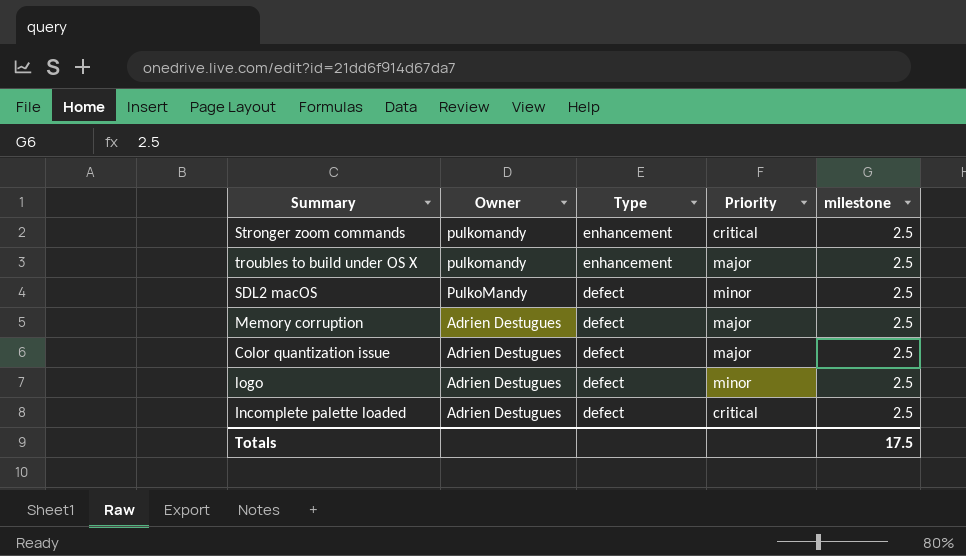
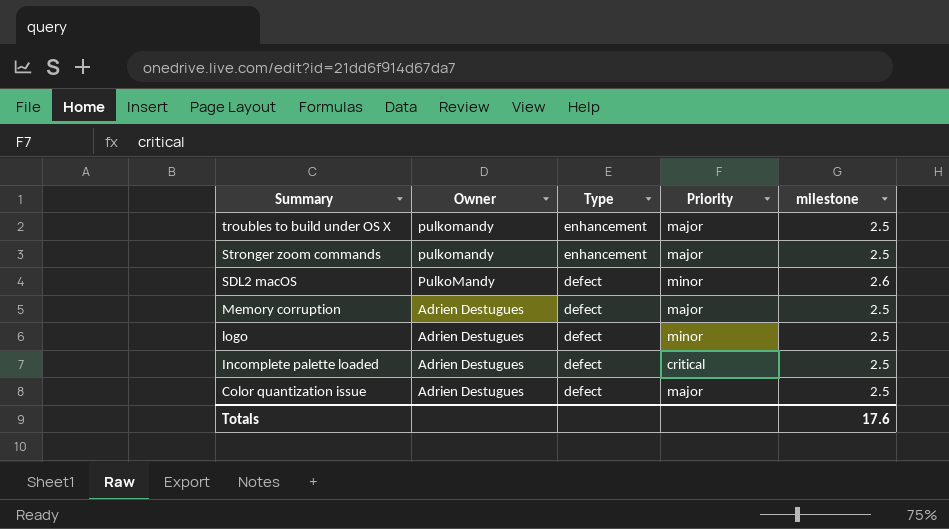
row order: Owner descending -> Summary descending
Stronger zoom commands | Priority: critical -> major
SDL2 macOS | milestone: 2.5 -> 2.6
Totals | milestone: 17.5 -> 17.6

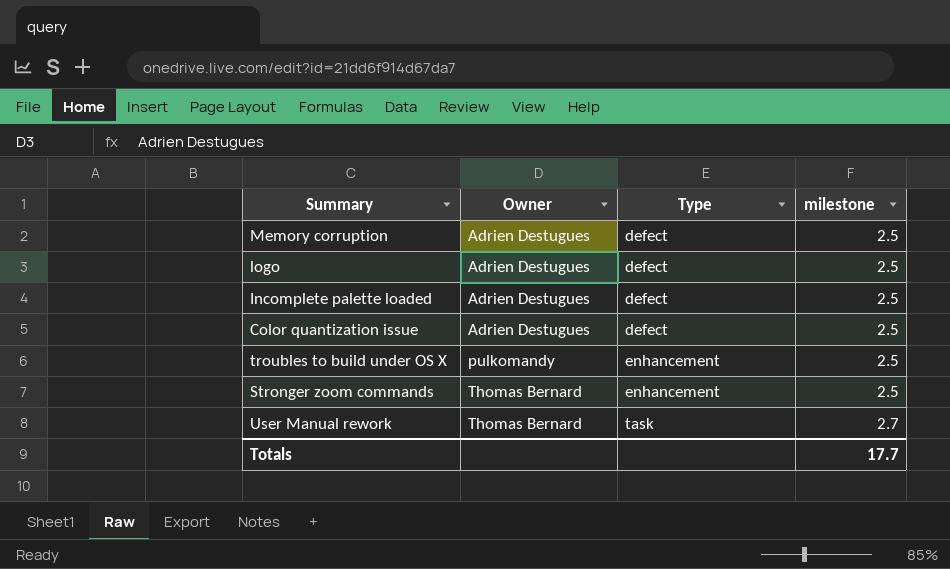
row order: Summary descending -> Owner ascending
column Priority | position: 4 -> none
row SDL2 macOS: PulkoMandy | defect | minor | 2.6 -> none
Stronger zoom commands | Owner: pulkomandy -> Thomas Bernard
row User Manual rework: none -> Thomas Bernard | task | 2.7
Totals | milestone: 17.6 -> 17.7

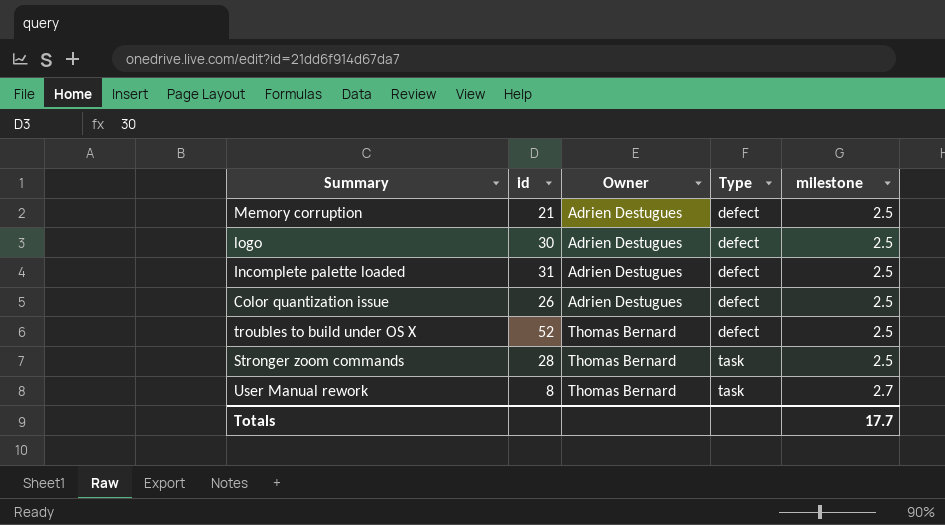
column id | position: none -> 2
troubles to build under OS X | Owner: pulkomandy -> Thomas Bernard
troubles to build under OS X | Type: enhancement -> defect
Stronger zoom commands | Type: enhancement -> task

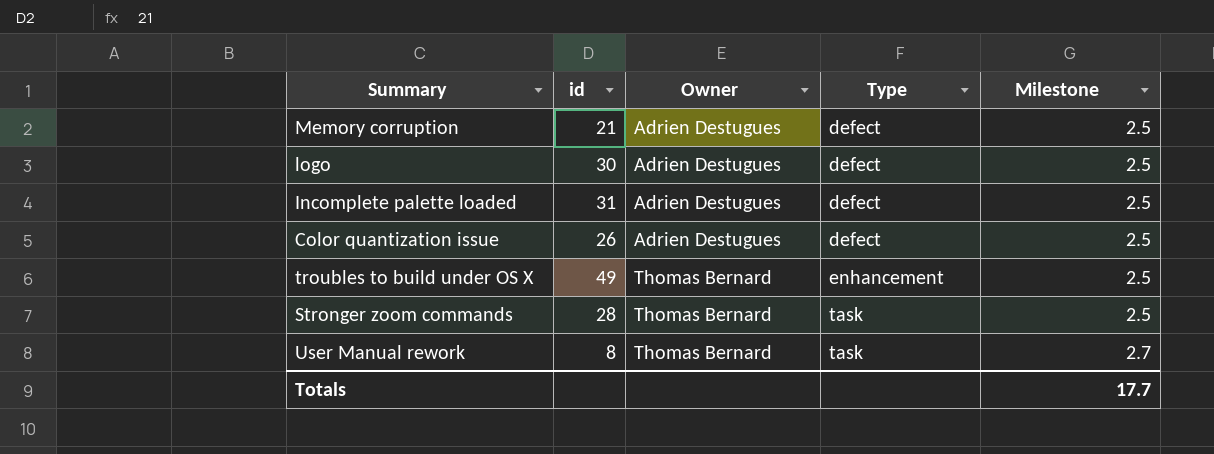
column name: milestone -> Milestone
troubles to build under OS X | id: 52 -> 49
troubles to build under OS X | Type: defect -> enhancement

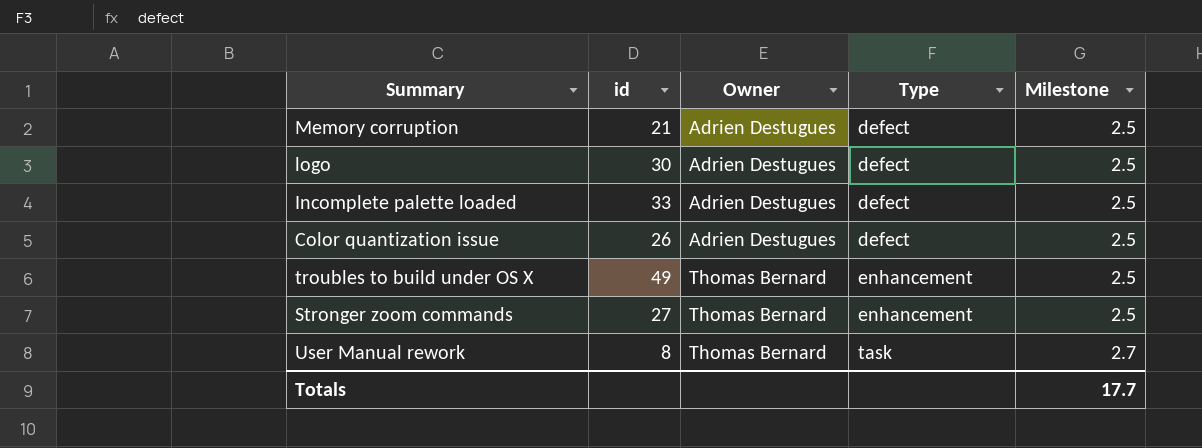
Incomplete palette loaded | id: 31 -> 33
Stronger zoom commands | id: 28 -> 27
Stronger zoom commands | Type: task -> enhancement

